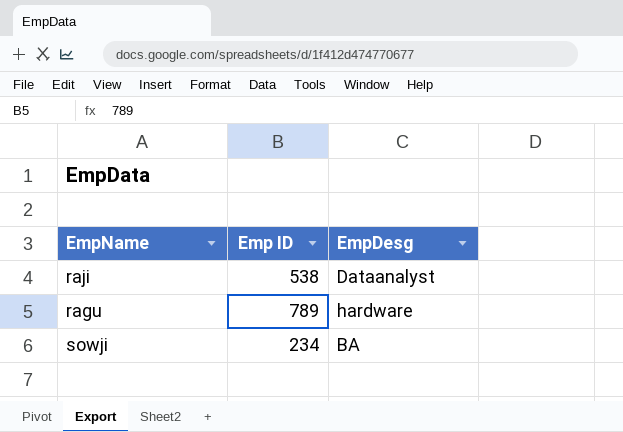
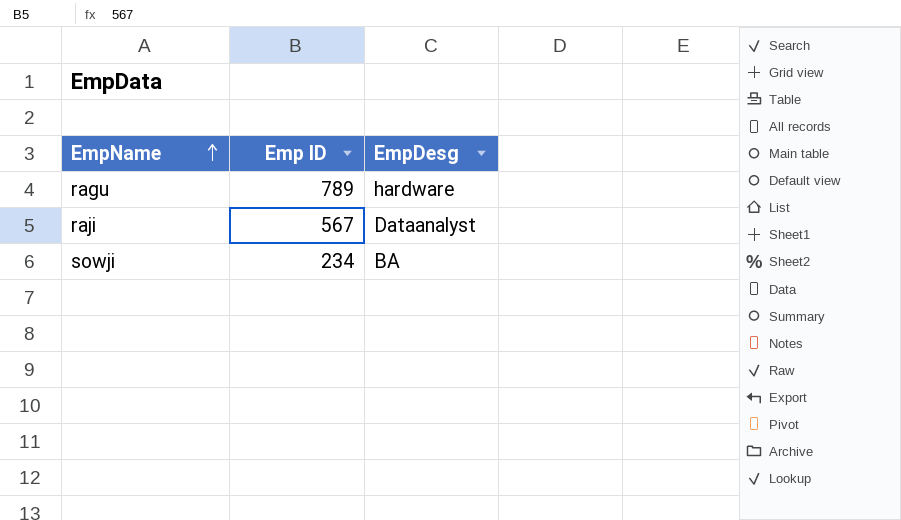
row order: none -> EmpName ascending
raji | Emp ID: 538 -> 567

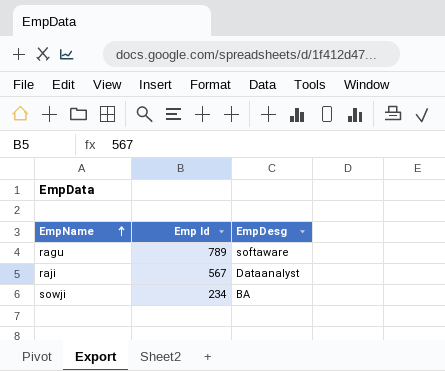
column name: Emp ID -> Emp Id
ragu | EmpDesg: hardware -> softaware

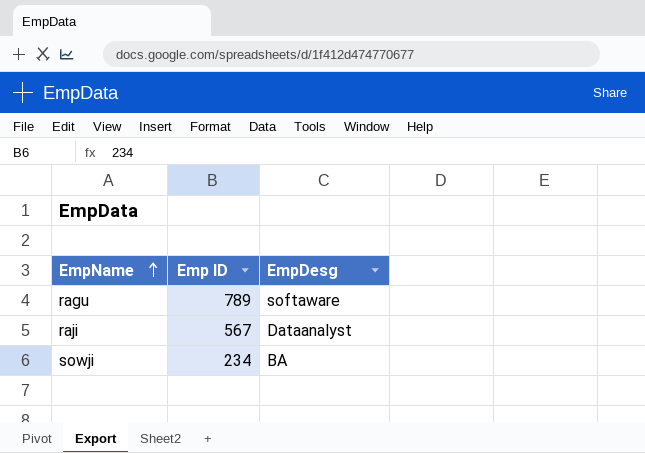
column name: Emp Id -> Emp ID

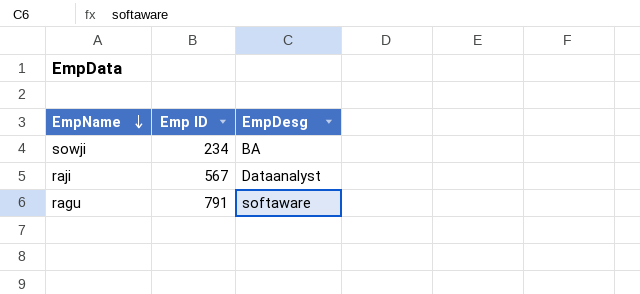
row order: EmpName ascending -> EmpName descending
ragu | Emp ID: 789 -> 791

